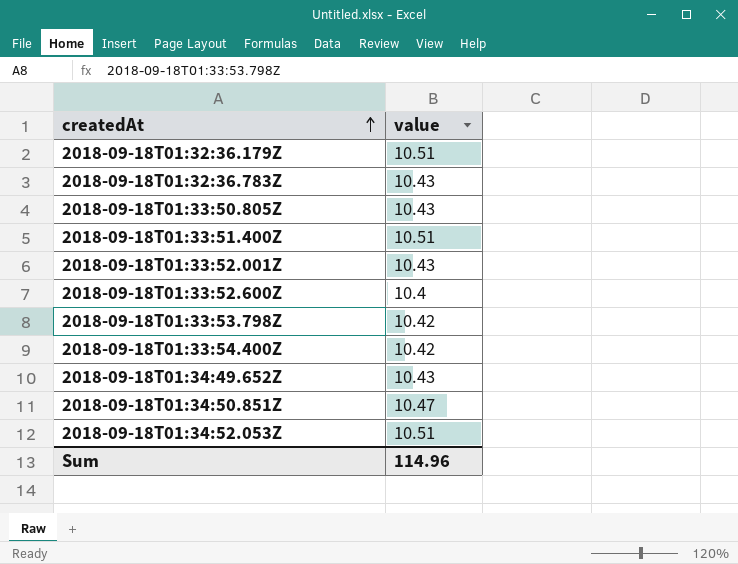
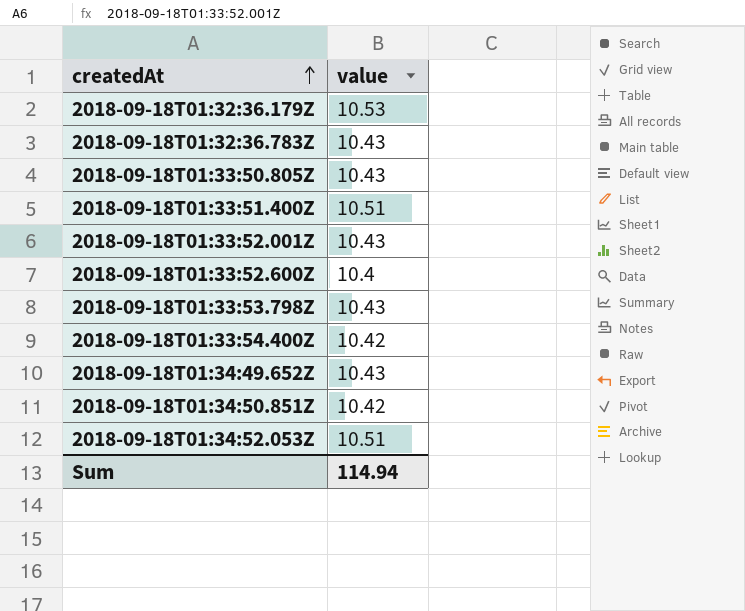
2018-09-18T01:32:36.179Z | value: 10.51 -> 10.53
2018-09-18T01:33:53.798Z | value: 10.42 -> 10.43
2018-09-18T01:34:50.851Z | value: 10.47 -> 10.42
Sum | value: 114.96 -> 114.94

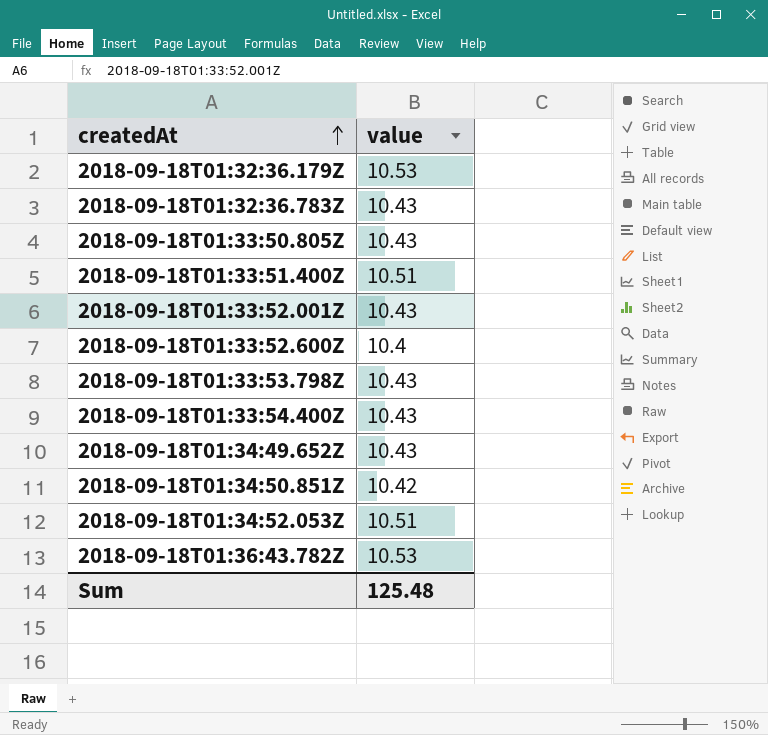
2018-09-18T01:33:54.400Z | value: 10.42 -> 10.43
row 2018-09-18T01:36:43.782Z: none -> 10.53
Sum | value: 114.94 -> 125.48

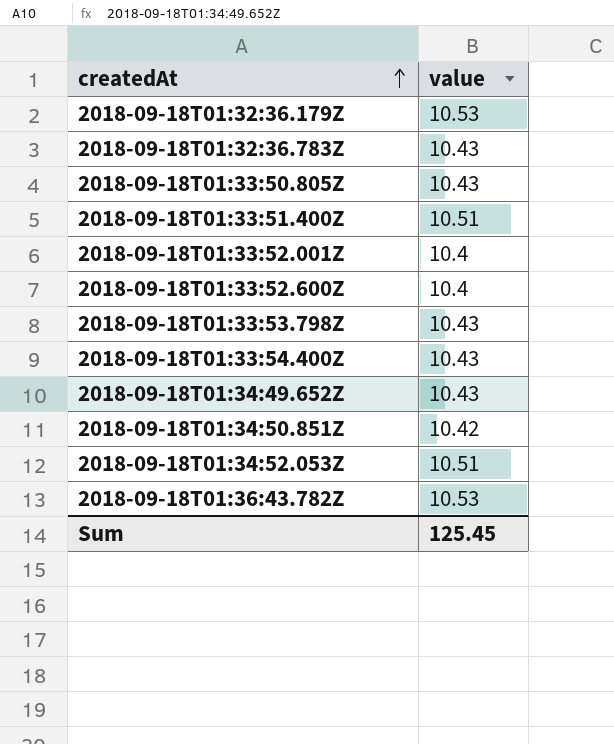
2018-09-18T01:33:52.001Z | value: 10.43 -> 10.4
Sum | value: 125.48 -> 125.45

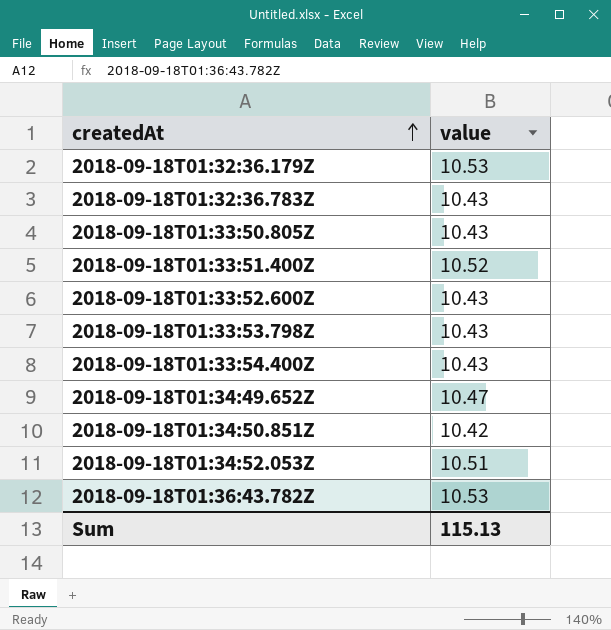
row 2018-09-18T01:33:52.001Z: 10.4 -> none
2018-09-18T01:33:51.400Z | value: 10.51 -> 10.52
2018-09-18T01:33:52.600Z | value: 10.4 -> 10.43
2018-09-18T01:34:49.652Z | value: 10.43 -> 10.47
Sum | value: 125.45 -> 115.13

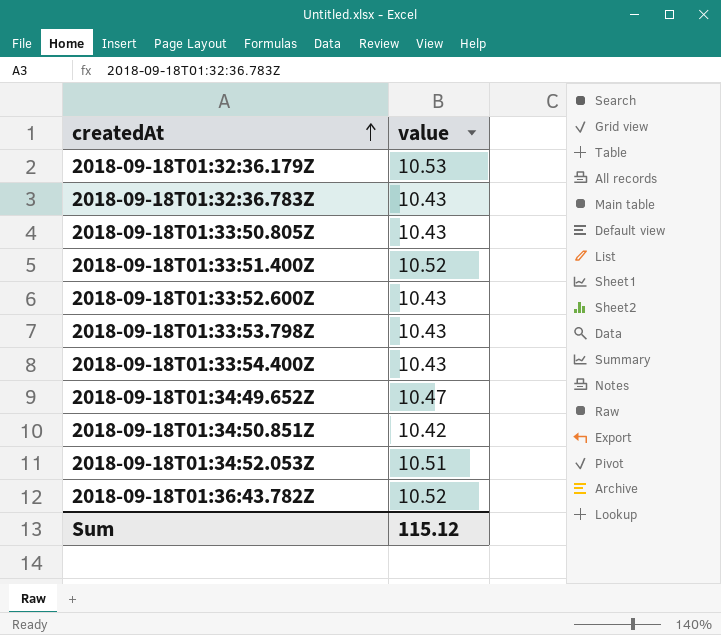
2018-09-18T01:36:43.782Z | value: 10.53 -> 10.52
Sum | value: 115.13 -> 115.12

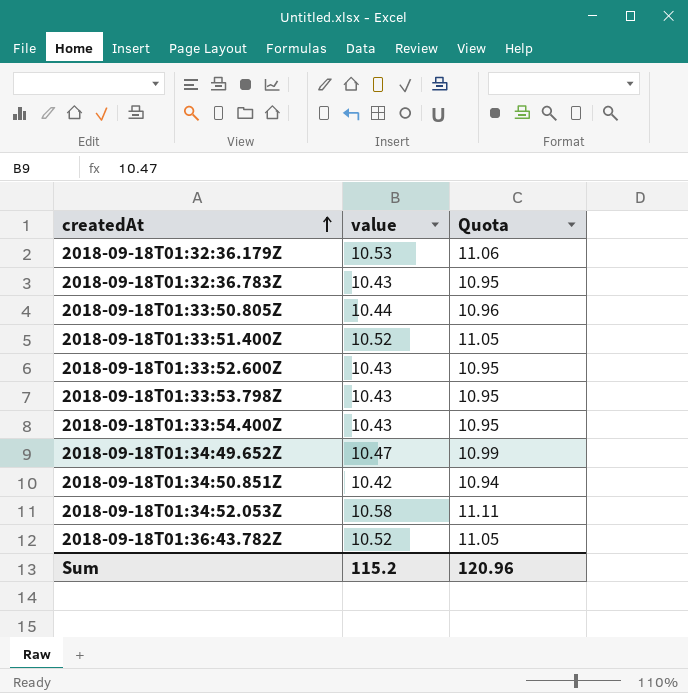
column Quota | formula: none -> [value] * 1.05
2018-09-18T01:33:50.805Z | value: 10.43 -> 10.44
2018-09-18T01:34:52.053Z | value: 10.51 -> 10.58
Sum | value: 115.12 -> 115.2

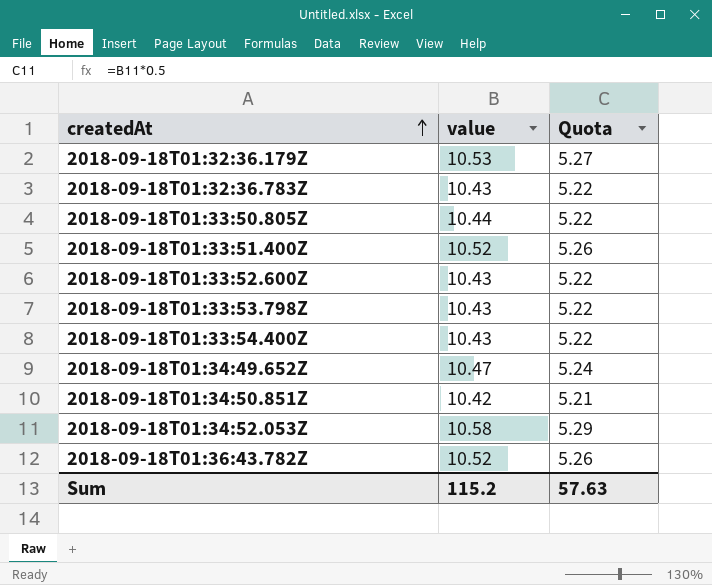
column Quota | formula: [value] * 1.05 -> [value] * 0.5
Sum | Quota: 120.96 -> 57.63

